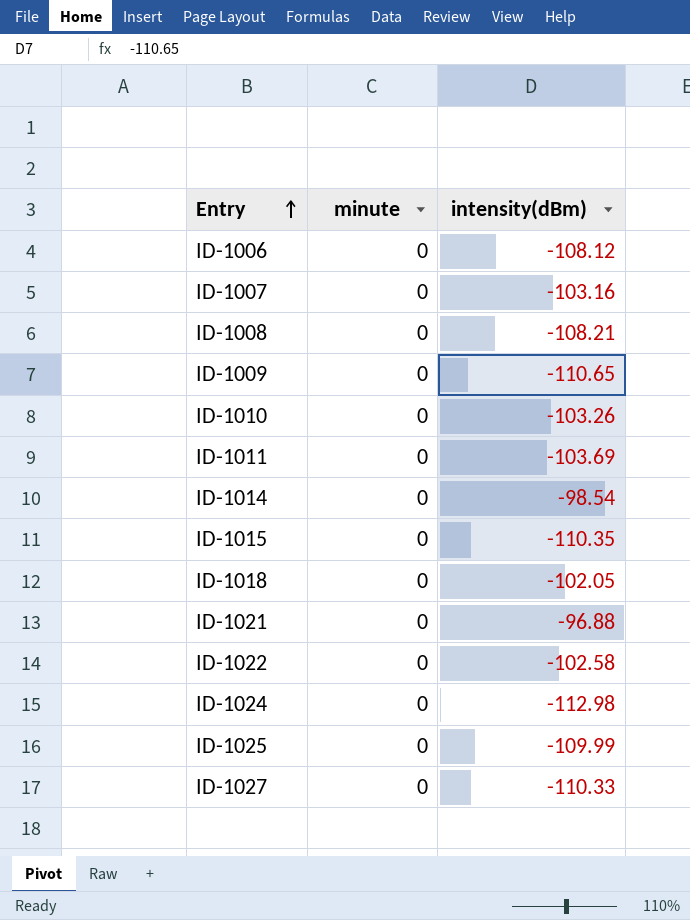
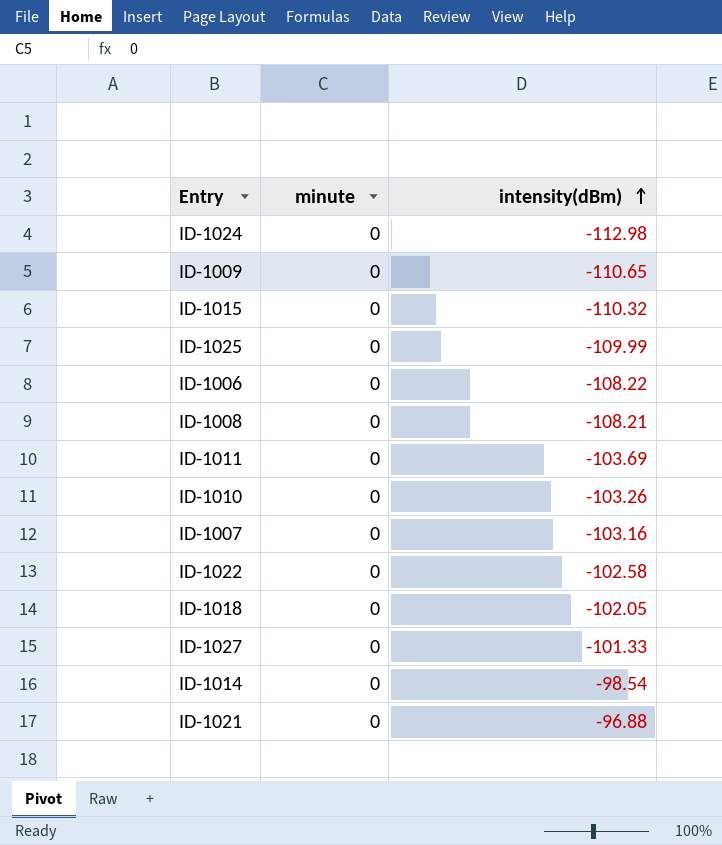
row order: Entry ascending -> intensity(dBm) ascending
ID-1015 | intensity(dBm): -110.35 -> -110.32
ID-1006 | intensity(dBm): -108.12 -> -108.22
ID-1027 | intensity(dBm): -110.33 -> -101.33

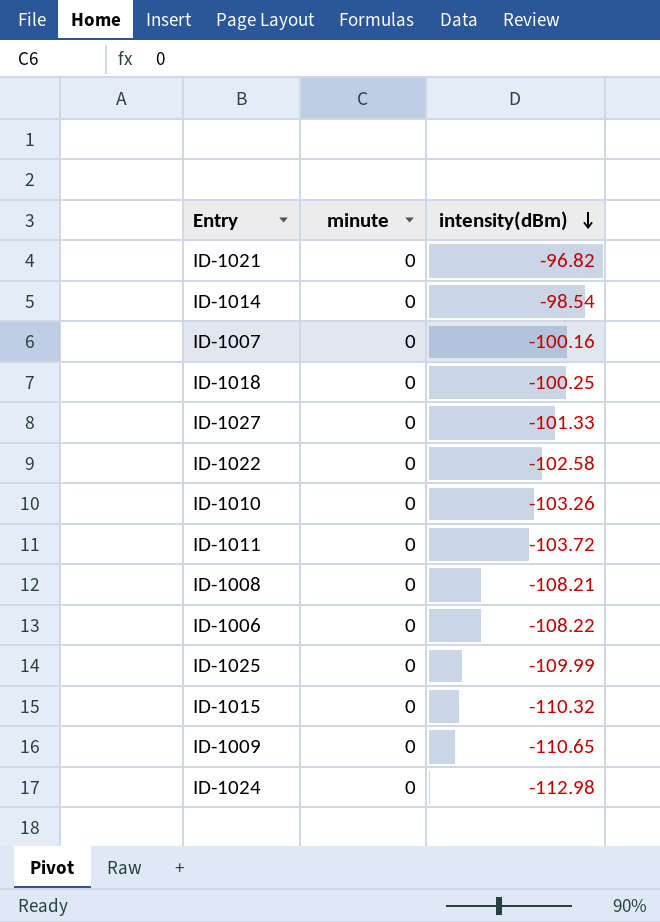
row order: intensity(dBm) ascending -> intensity(dBm) descending
ID-1021 | intensity(dBm): -96.88 -> -96.82
ID-1007 | intensity(dBm): -103.16 -> -100.16
ID-1018 | intensity(dBm): -102.05 -> -100.25
ID-1011 | intensity(dBm): -103.69 -> -103.72

